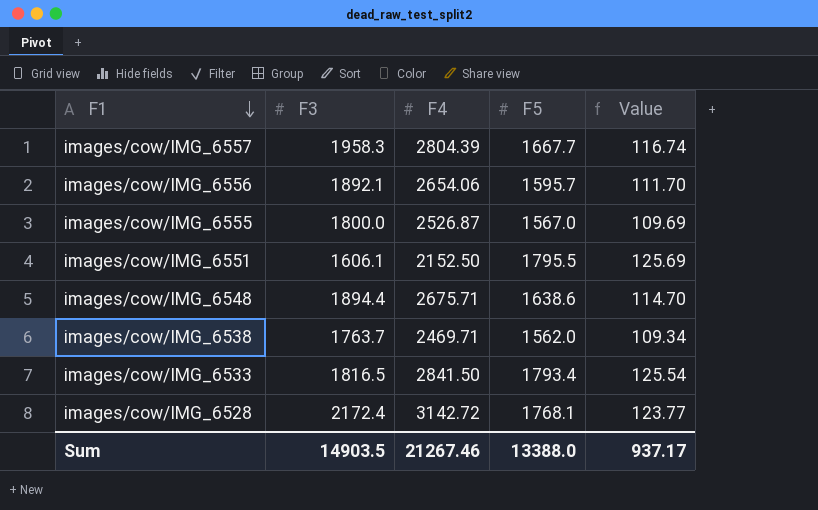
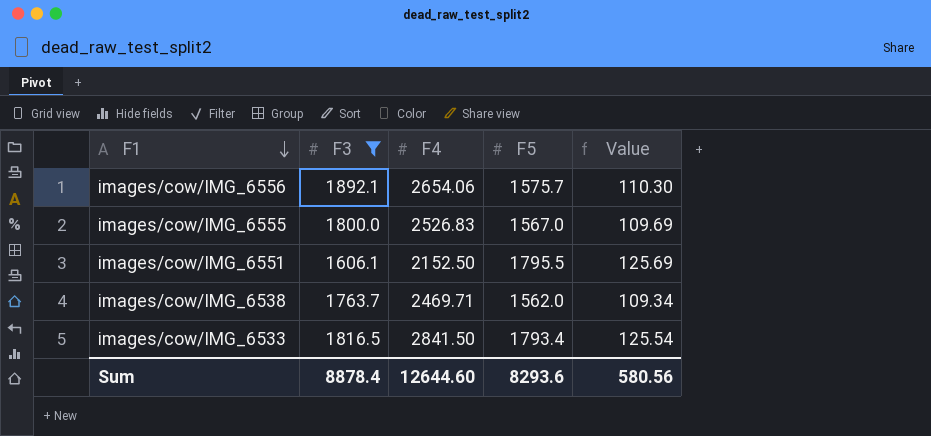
filter: none -> F3 <= 1892.1
images/cow/IMG_6556 | F5: 1595.7 -> 1575.7
images/cow/IMG_6556 | Value: 111.70 -> 110.30
images/cow/IMG_6555 | F4: 2526.87 -> 2526.83
Sum | F3: 14903.5 -> 8878.4
Sum | F4: 21267.46 -> 12644.60
Sum | F5: 13388.0 -> 8293.6
Sum | Value: 937.17 -> 580.56

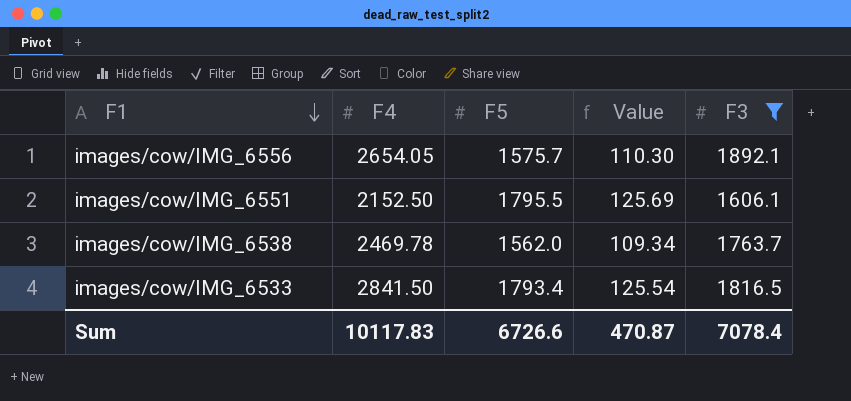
column F3 | position: 2 -> 5
row images/cow/IMG_6555: 1800.0 | 2526.83 | 1567.0 | 109.69 -> none
images/cow/IMG_6556 | F4: 2654.06 -> 2654.05
images/cow/IMG_6538 | F4: 2469.71 -> 2469.78
Sum | F4: 12644.60 -> 10117.83
Sum | F5: 8293.6 -> 6726.6
Sum | Value: 580.56 -> 470.87
Sum | F3: 8878.4 -> 7078.4

